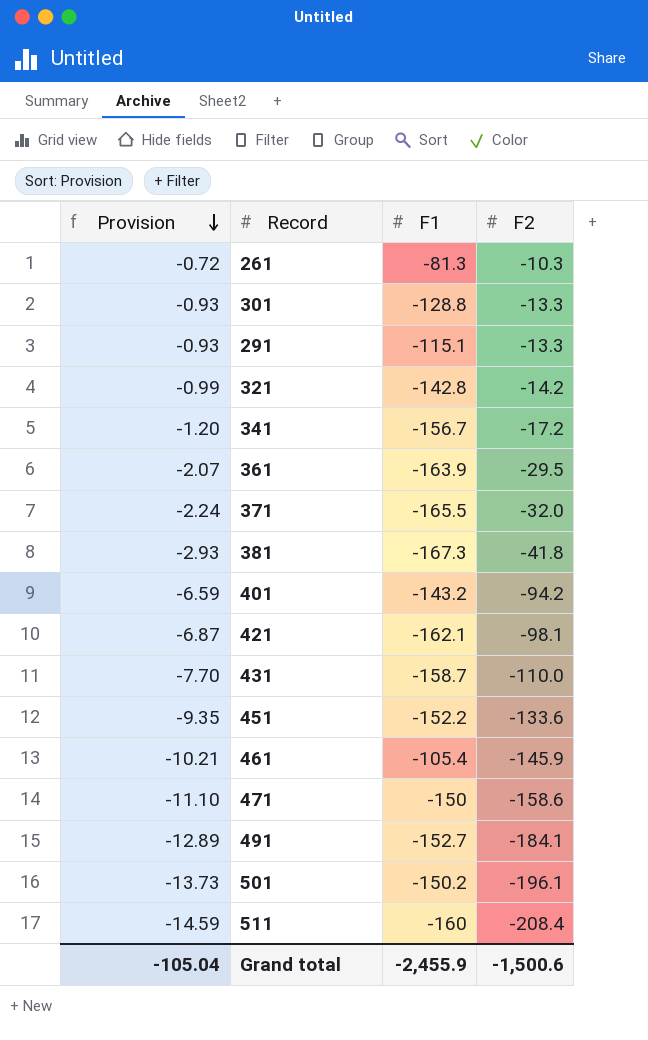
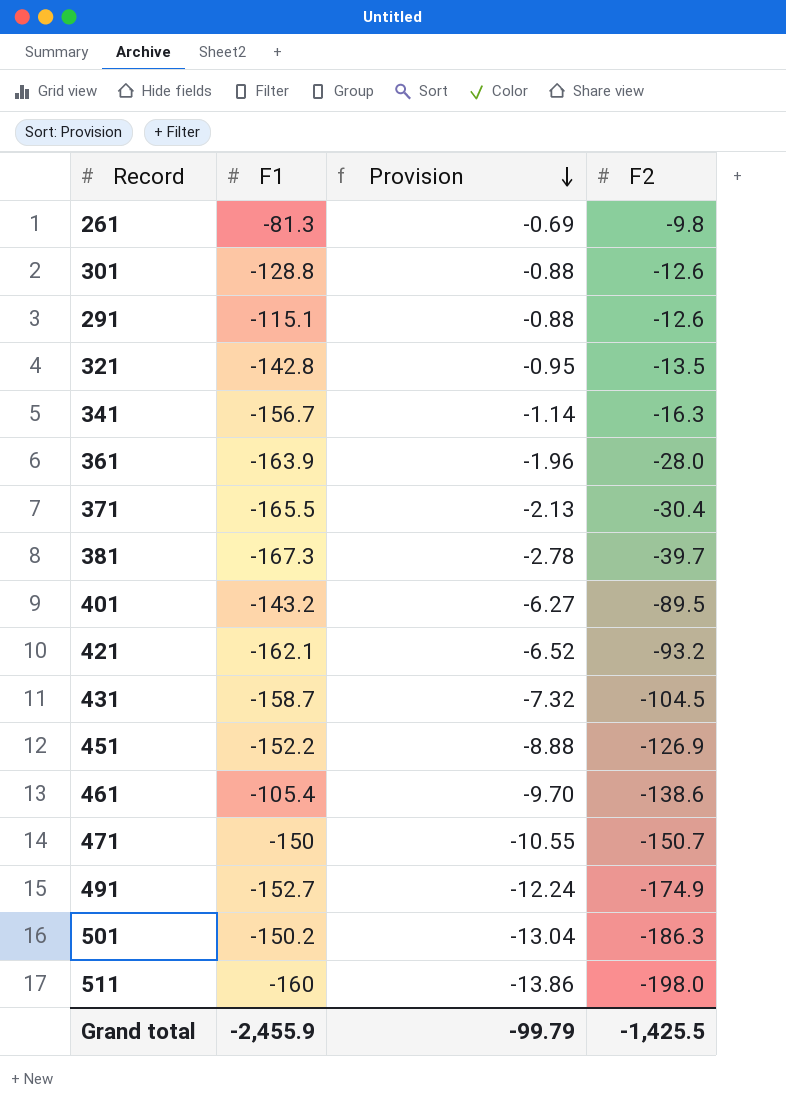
column Provision | position: 1 -> 3
261 | Provision: -0.72 -> -0.69
261 | F2: -10.3 -> -9.8
301 | Provision: -0.93 -> -0.88
301 | F2: -13.3 -> -12.6
291 | Provision: -0.93 -> -0.88
291 | F2: -13.3 -> -12.6
321 | Provision: -0.99 -> -0.95
321 | F2: -14.2 -> -13.5
341 | Provision: -1.20 -> -1.14
341 | F2: -17.2 -> -16.3
361 | Provision: -2.07 -> -1.96
361 | F2: -29.5 -> -28.0
371 | Provision: -2.24 -> -2.13
371 | F2: -32.0 -> -30.4
381 | Provision: -2.93 -> -2.78
381 | F2: -41.8 -> -39.7
401 | Provision: -6.59 -> -6.27
401 | F2: -94.2 -> -89.5
421 | Provision: -6.87 -> -6.52
421 | F2: -98.1 -> -93.2
431 | Provision: -7.70 -> -7.32
431 | F2: -110.0 -> -104.5
451 | Provision: -9.35 -> -8.88
451 | F2: -133.6 -> -126.9
461 | Provision: -10.21 -> -9.70
461 | F2: -145.9 -> -138.6
471 | Provision: -11.10 -> -10.55
471 | F2: -158.6 -> -150.7
491 | Provision: -12.89 -> -12.24
491 | F2: -184.1 -> -174.9
501 | Provision: -13.73 -> -13.04
501 | F2: -196.1 -> -186.3
511 | Provision: -14.59 -> -13.86
511 | F2: -208.4 -> -198.0
Grand total | Provision: -105.04 -> -99.79
Grand total | F2: -1,500.6 -> -1,425.5

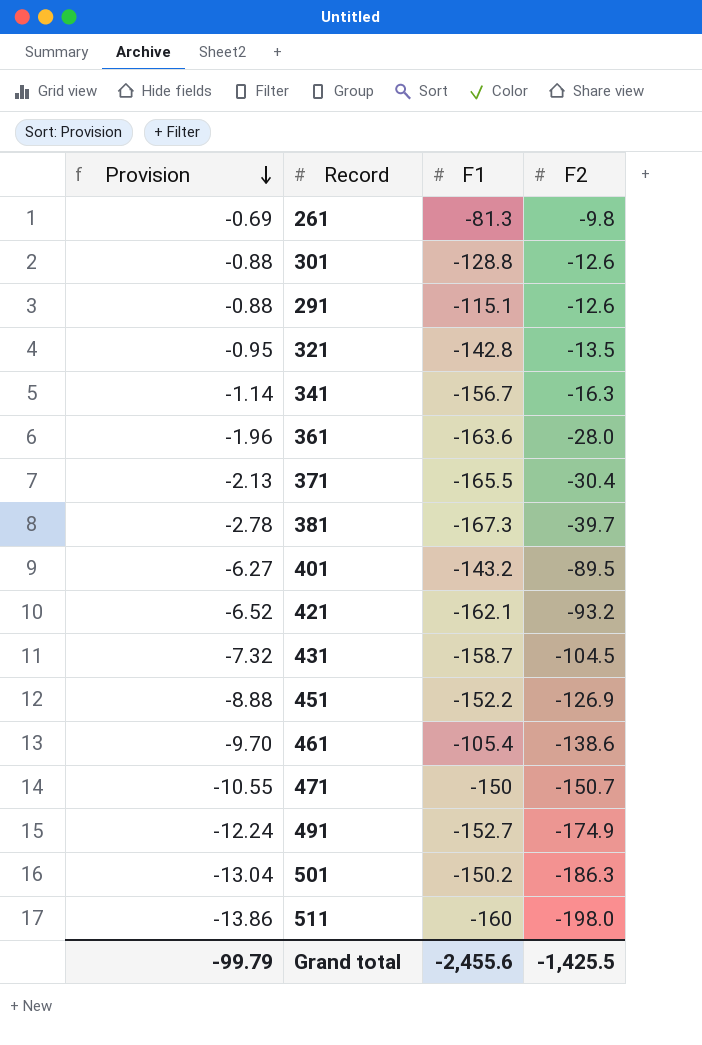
column Provision | position: 3 -> 1
361 | F1: -163.9 -> -163.6
Grand total | F1: -2,455.9 -> -2,455.6

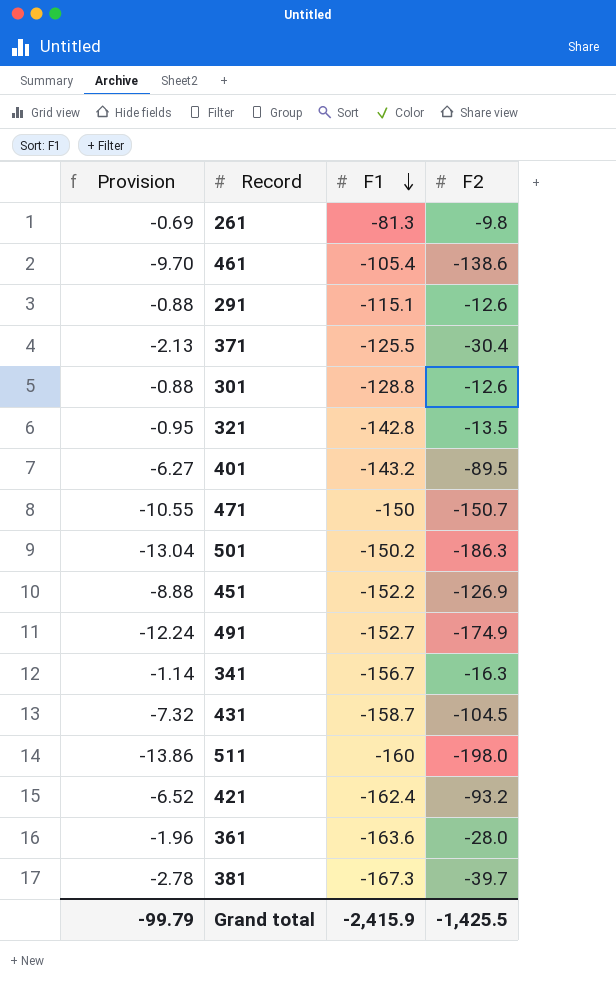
row order: Provision descending -> F1 descending
371 | F1: -165.5 -> -125.5
421 | F1: -162.1 -> -162.4
Grand total | F1: -2,455.6 -> -2,415.9

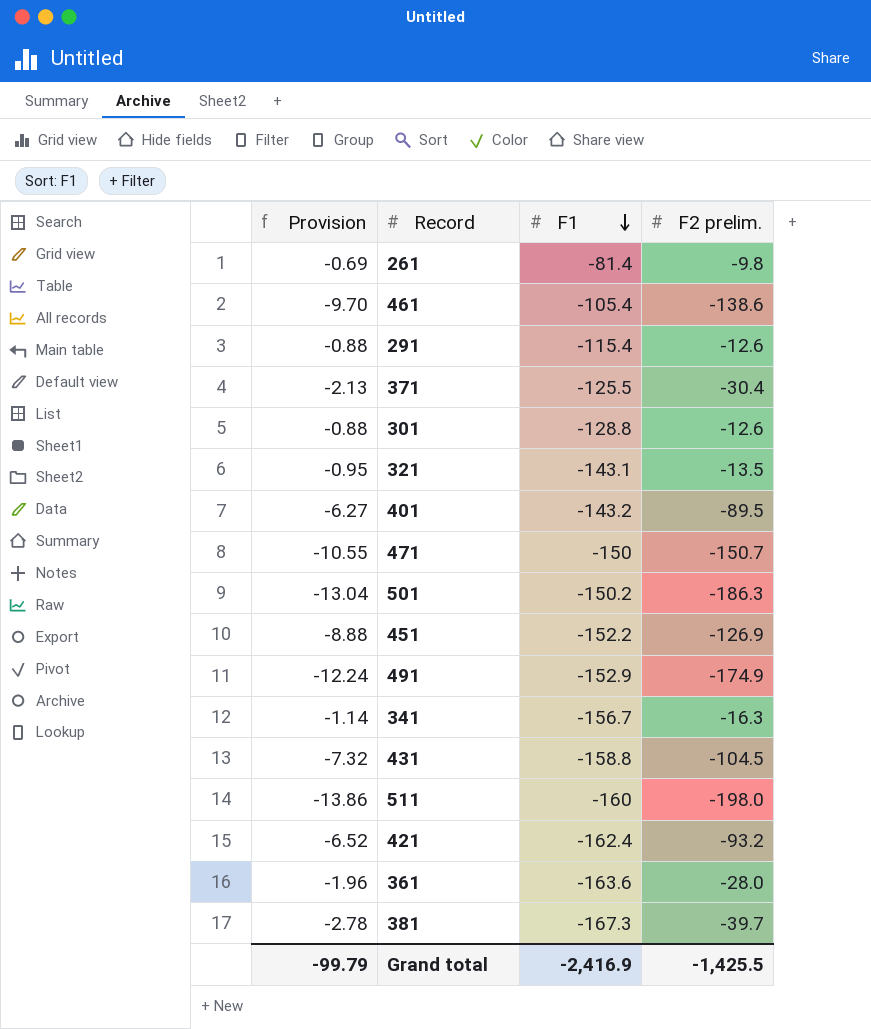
column name: F2 -> F2 prelim.
261 | F1: -81.3 -> -81.4
291 | F1: -115.1 -> -115.4
321 | F1: -142.8 -> -143.1
491 | F1: -152.7 -> -152.9
431 | F1: -158.7 -> -158.8
Grand total | F1: -2,415.9 -> -2,416.9

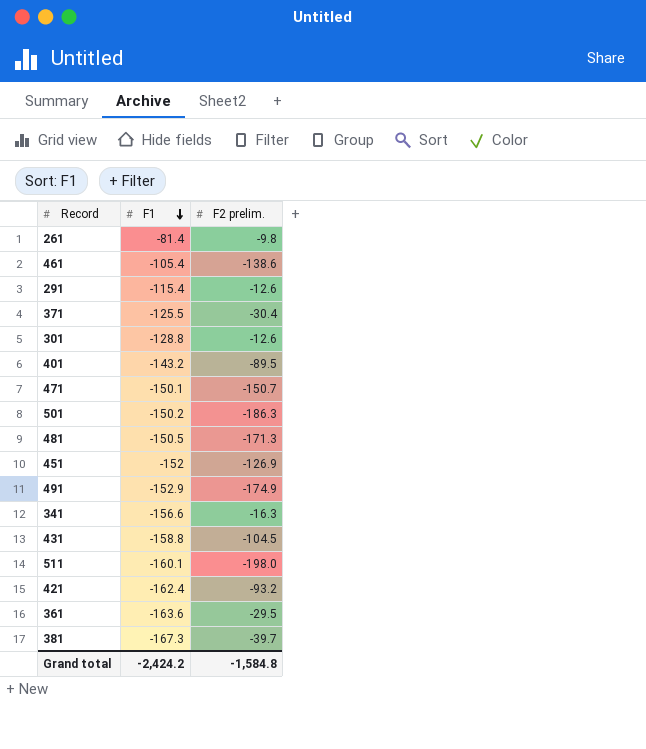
column Provision | formula: [F2 prelim.] * 0.07 -> none
row 321: -0.95 | -143.1 | -13.5 -> none
471 | F1: -150 -> -150.1
row 481: none -> -150.5 | -171.3
451 | F1: -152.2 -> -152
341 | F1: -156.7 -> -156.6
511 | F1: -160 -> -160.1
361 | F2 prelim.: -28.0 -> -29.5
Grand total | F1: -2,416.9 -> -2,424.2
Grand total | F2 prelim.: -1,425.5 -> -1,584.8

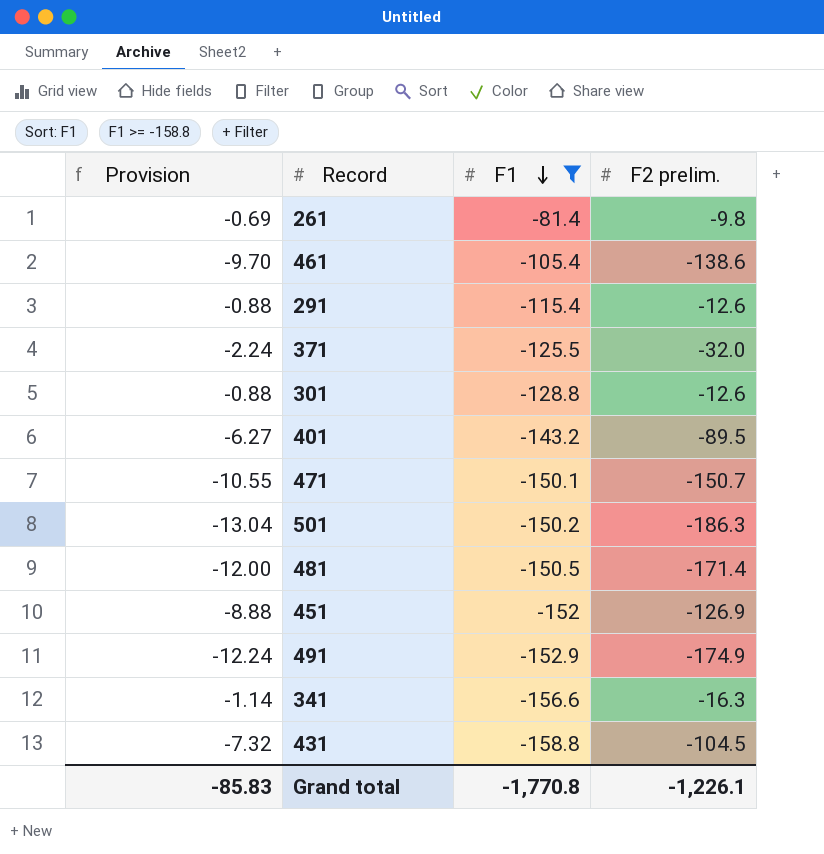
filter: none -> F1 >= -158.8
column Provision | formula: none -> [F2 prelim.] * 0.07
371 | F2 prelim.: -30.4 -> -32.0
481 | F2 prelim.: -171.3 -> -171.4
Grand total | F1: -2,424.2 -> -1,770.8
Grand total | F2 prelim.: -1,584.8 -> -1,226.1

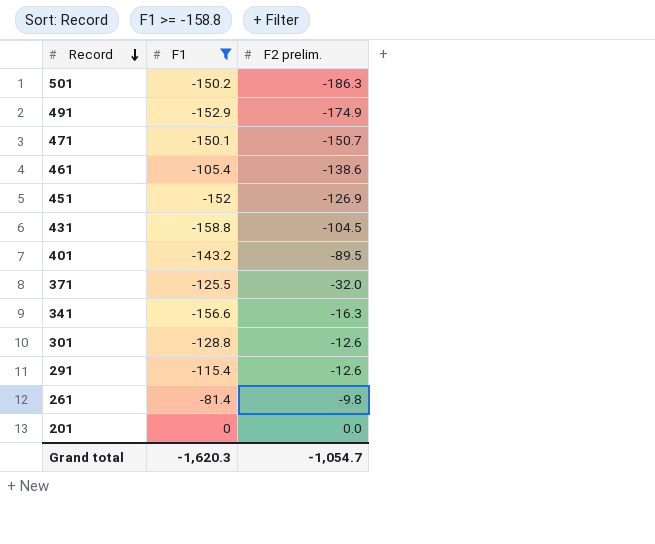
row order: F1 descending -> Record descending
column Provision | formula: [F2 prelim.] * 0.07 -> none
row 481: -12.00 | -150.5 | -171.4 -> none
row 201: none -> 0 | 0.0
Grand total | F1: -1,770.8 -> -1,620.3
Grand total | F2 prelim.: -1,226.1 -> -1,054.7

